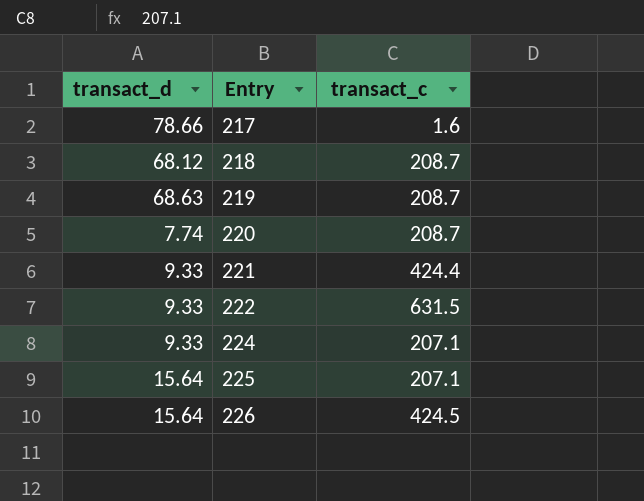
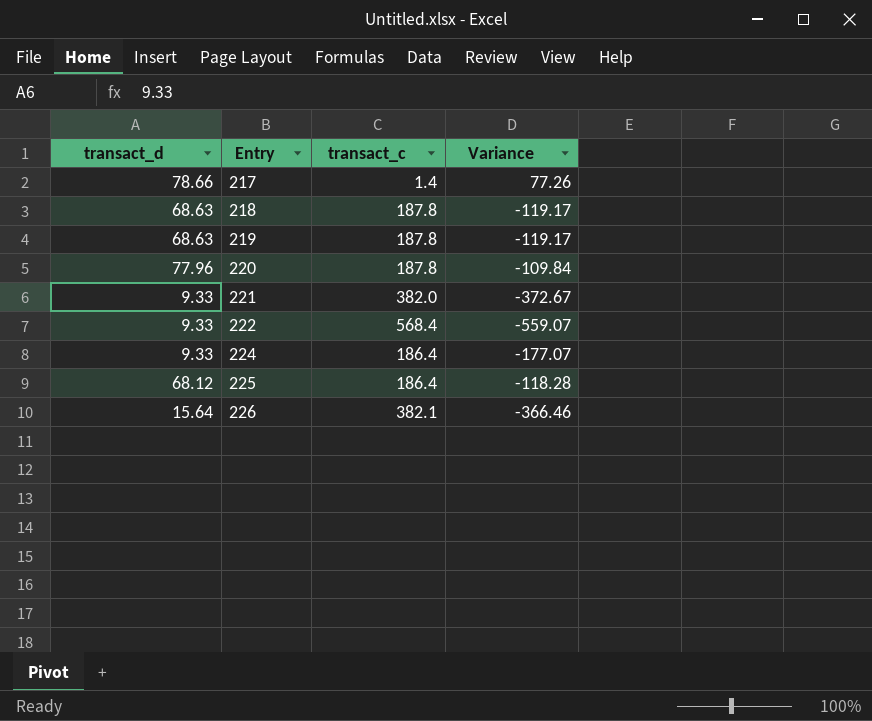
column Variance | formula: none -> [transact_d] - [transact_c]
217 | transact_c: 1.6 -> 1.4
218 | transact_d: 68.12 -> 68.63
218 | transact_c: 208.7 -> 187.8
219 | transact_c: 208.7 -> 187.8
220 | transact_d: 7.74 -> 77.96
220 | transact_c: 208.7 -> 187.8
221 | transact_c: 424.4 -> 382.0
222 | transact_c: 631.5 -> 568.4
224 | transact_c: 207.1 -> 186.4
225 | transact_d: 15.64 -> 68.12
225 | transact_c: 207.1 -> 186.4
226 | transact_c: 424.5 -> 382.1

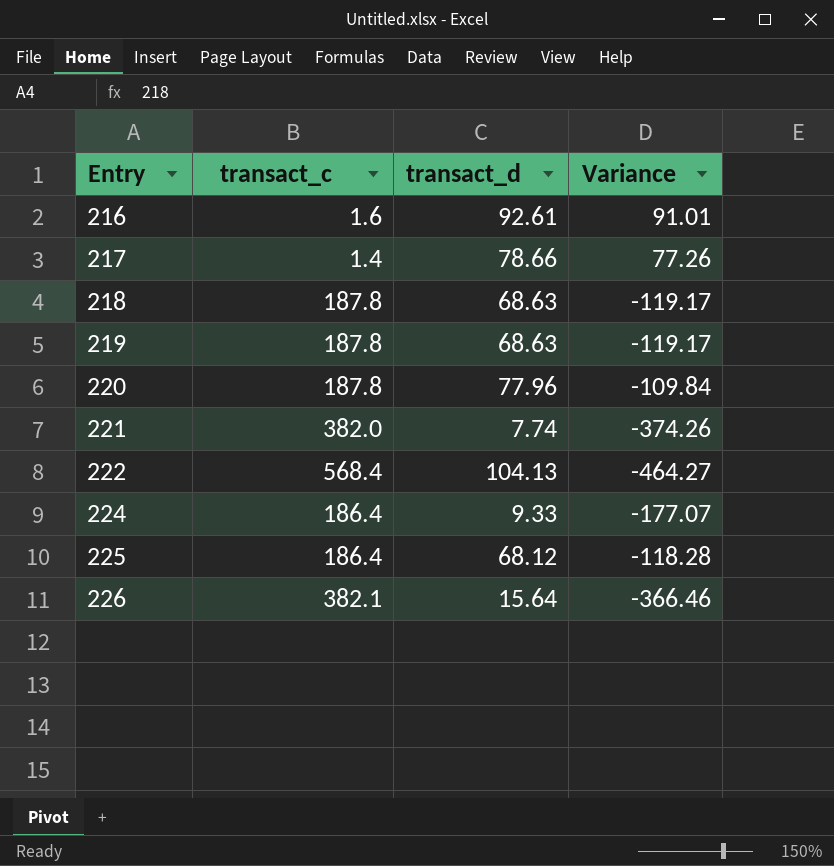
column transact_d | position: 1 -> 3
row 216: none -> 1.6 | 92.61 | 91.01
221 | transact_d: 9.33 -> 7.74
221 | Variance: -372.67 -> -374.26
222 | transact_d: 9.33 -> 104.13
222 | Variance: -559.07 -> -464.27

